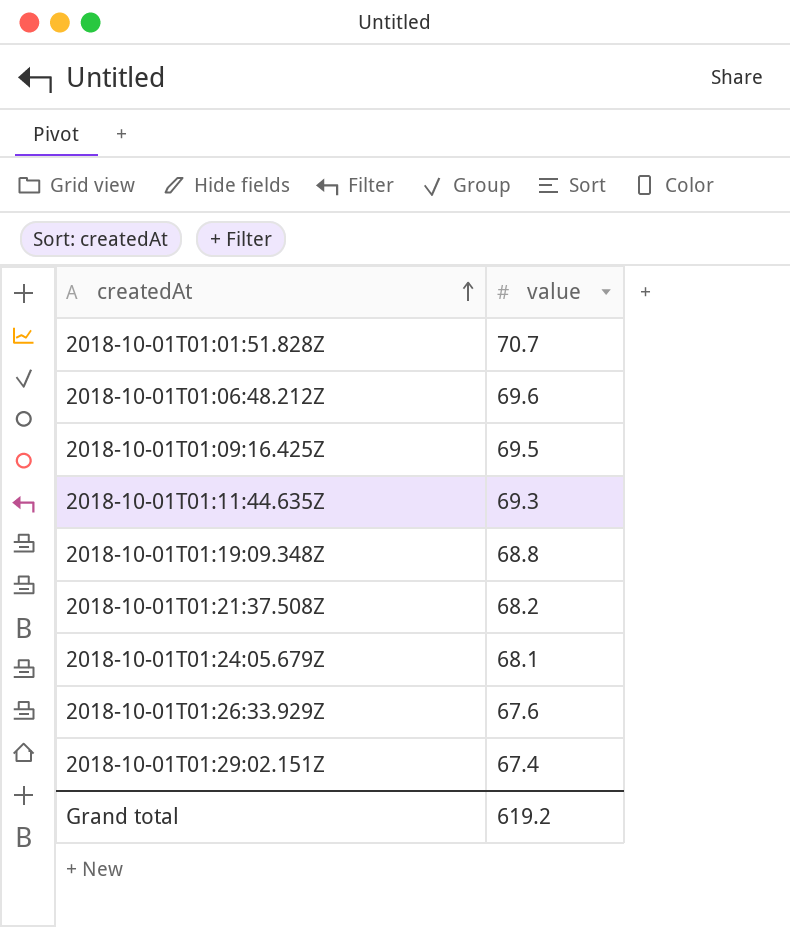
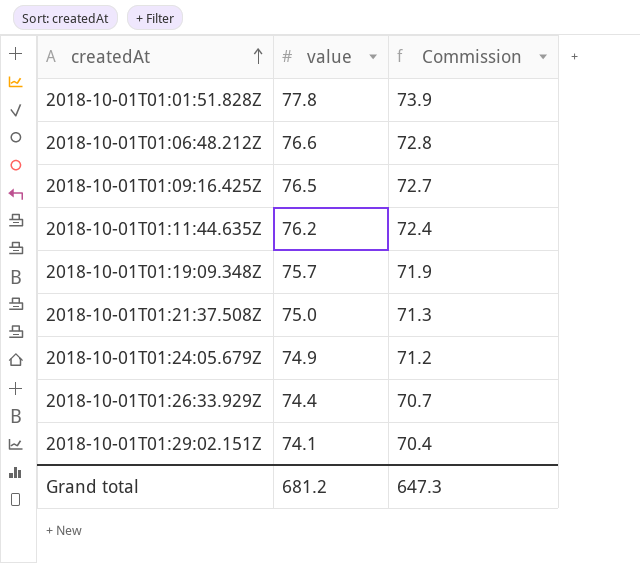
column Commission | formula: none -> [value] * 0.95
2018-10-01T01:01:51.828Z | value: 70.7 -> 77.8
2018-10-01T01:06:48.212Z | value: 69.6 -> 76.6
2018-10-01T01:09:16.425Z | value: 69.5 -> 76.5
2018-10-01T01:11:44.635Z | value: 69.3 -> 76.2
2018-10-01T01:19:09.348Z | value: 68.8 -> 75.7
2018-10-01T01:21:37.508Z | value: 68.2 -> 75.0
2018-10-01T01:24:05.679Z | value: 68.1 -> 74.9
2018-10-01T01:26:33.929Z | value: 67.6 -> 74.4
2018-10-01T01:29:02.151Z | value: 67.4 -> 74.1
Grand total | value: 619.2 -> 681.2

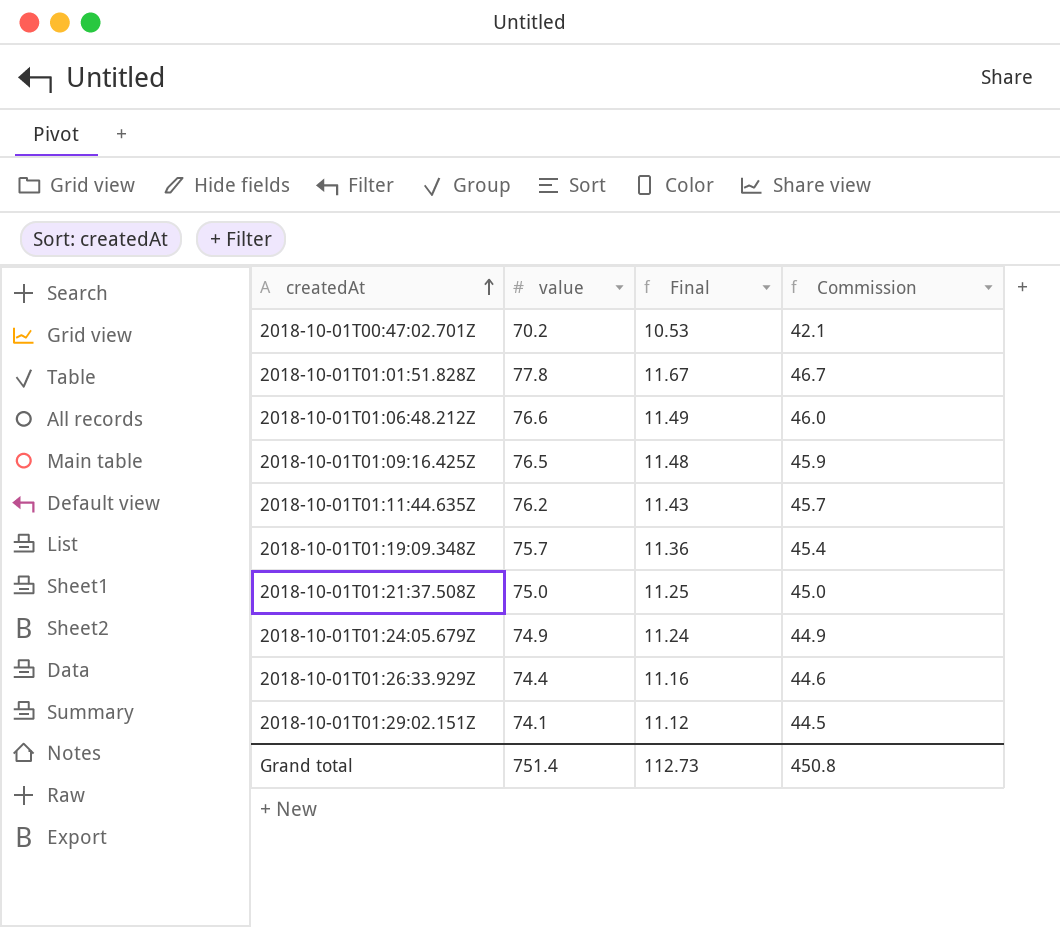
column Final | formula: none -> [value] * 0.15
column Commission | formula: [value] * 0.95 -> [value] * 0.6
row 2018-10-01T00:47:02.701Z: none -> 70.2 | 10.53 | 42.1
Grand total | value: 681.2 -> 751.4
Grand total | Commission: 647.3 -> 450.8

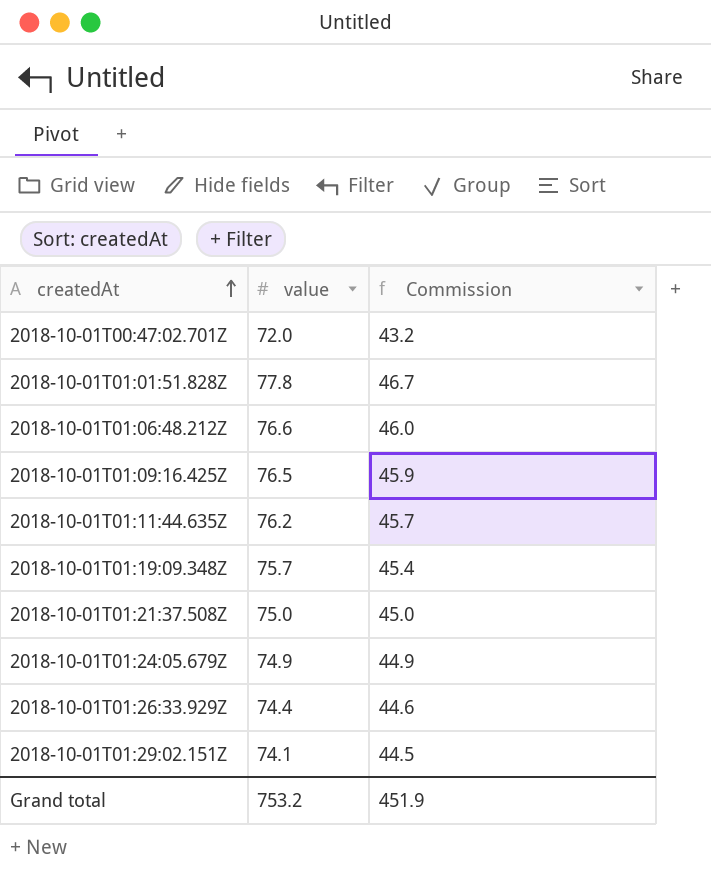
column Final | formula: [value] * 0.15 -> none
2018-10-01T00:47:02.701Z | value: 70.2 -> 72.0
2018-10-01T00:47:02.701Z | Commission: 42.1 -> 43.2
Grand total | value: 751.4 -> 753.2
Grand total | Commission: 450.8 -> 451.9

